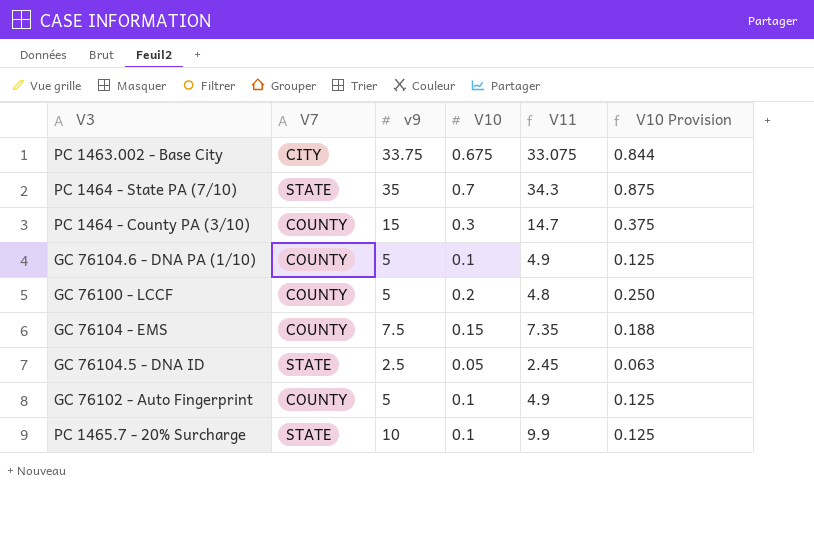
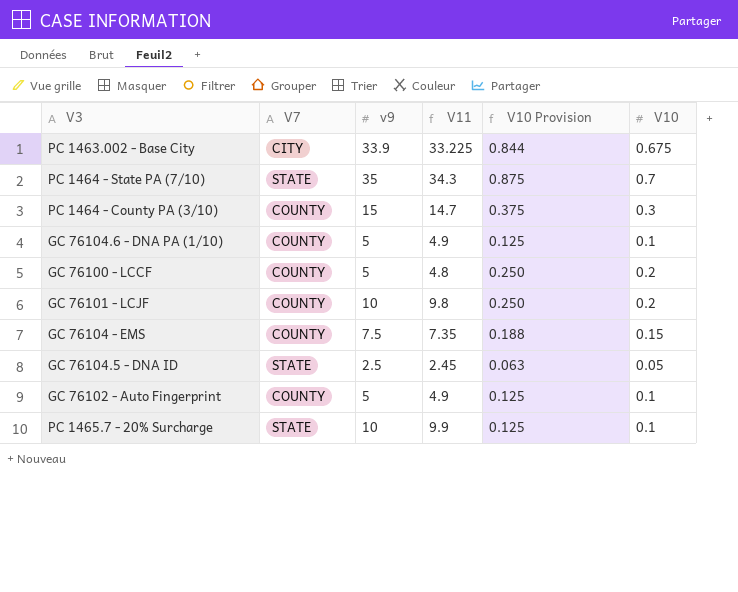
column V10 | position: 4 -> 6
PC 1463.002 - Base City | v9: 33.75 -> 33.9
PC 1463.002 - Base City | V11: 33.075 -> 33.225
row GC 76101 - LCJF: none -> COUNTY | 10 | 9.8 | 0.250 | 0.2

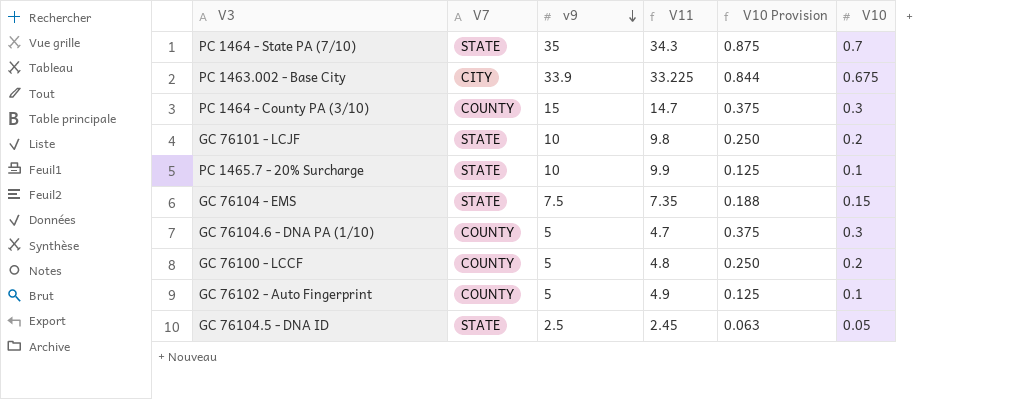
row order: none -> v9 descending
GC 76101 - LCJF | V7: COUNTY -> STATE
GC 76104 - EMS | V7: COUNTY -> STATE
GC 76104.6 - DNA PA (1/10) | V11: 4.9 -> 4.7
GC 76104.6 - DNA PA (1/10) | V10 Provision: 0.125 -> 0.375
GC 76104.6 - DNA PA (1/10) | V10: 0.1 -> 0.3

